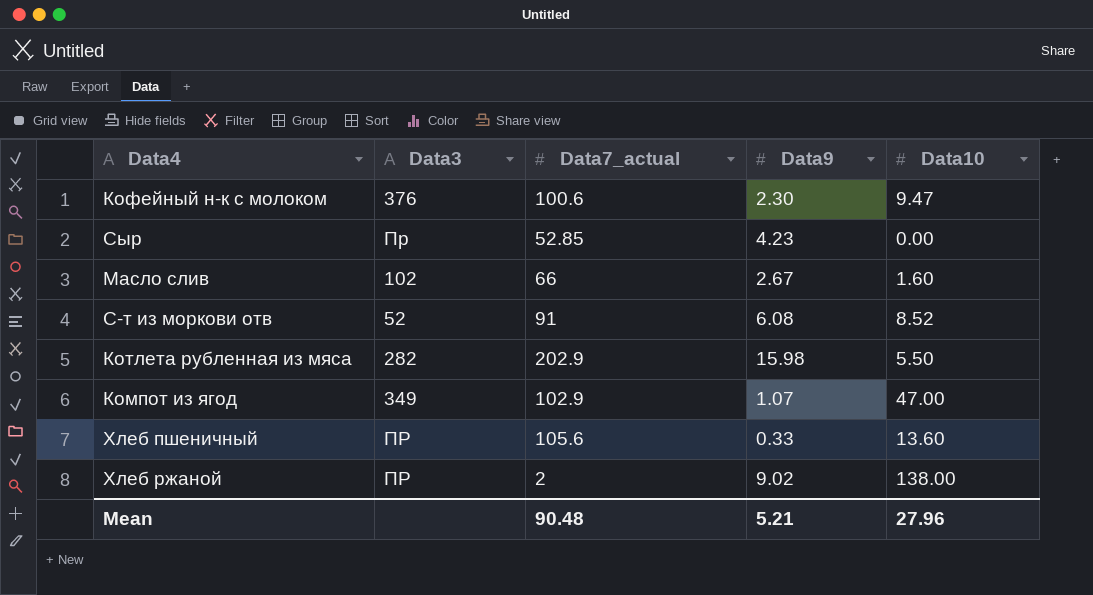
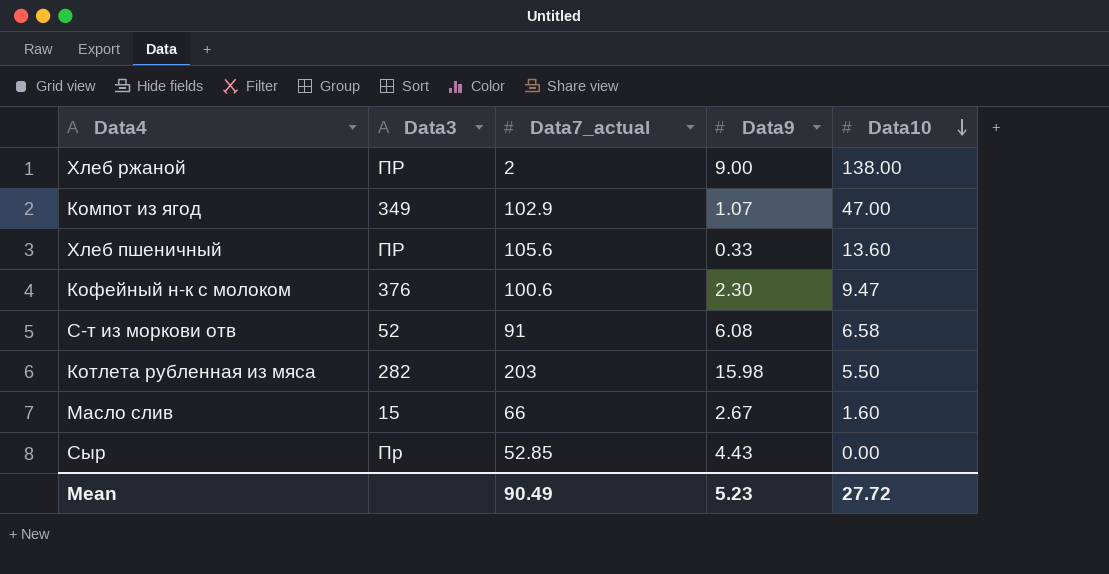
row order: none -> Data10 descending
Хлеб ржаной | Data9: 9.02 -> 9.00
С-т из моркови отв | Data10: 8.52 -> 6.58
Котлета рубленная из мяса | Data7_actual: 202.9 -> 203
Масло слив | Data3: 102 -> 15
Сыр | Data9: 4.23 -> 4.43
Mean | Data7_actual: 90.48 -> 90.49
Mean | Data9: 5.21 -> 5.23
Mean | Data10: 27.96 -> 27.72

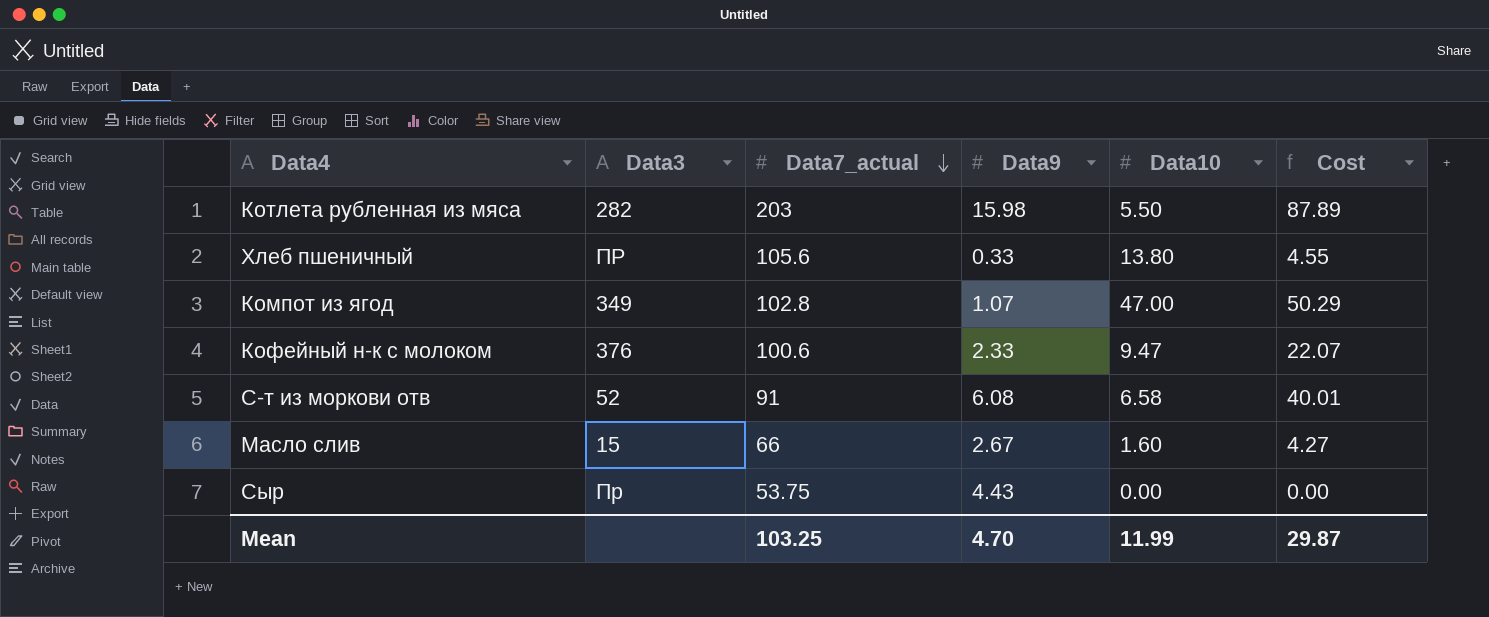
row order: Data10 descending -> Data7_actual descending
column Cost | formula: none -> [Data9] * [Data10]
row Хлеб ржаной: ПР | 2 | 9.00 | 138.00 -> none
Хлеб пшеничный | Data10: 13.60 -> 13.80
Компот из ягод | Data7_actual: 102.9 -> 102.8
Кофейный н-к с молоком | Data9: 2.30 -> 2.33
Сыр | Data7_actual: 52.85 -> 53.75
Mean | Data7_actual: 90.49 -> 103.25
Mean | Data9: 5.23 -> 4.70
Mean | Data10: 27.72 -> 11.99

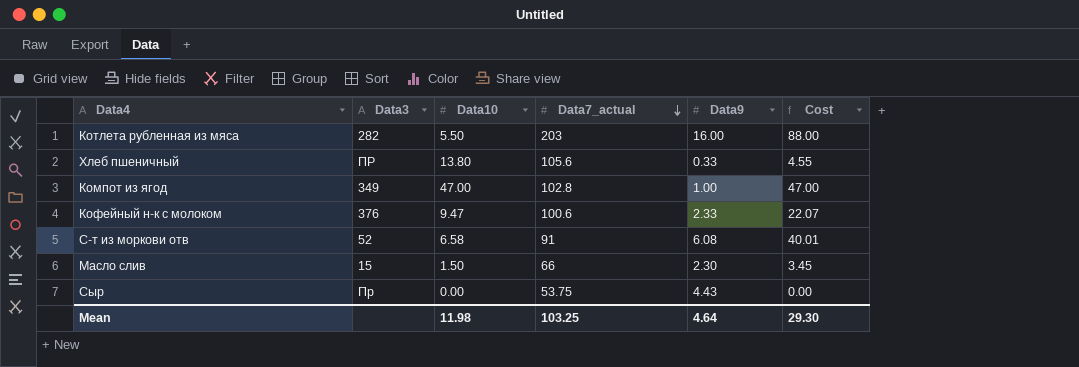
column Data10 | position: 5 -> 3
Котлета рубленная из мяса | Data9: 15.98 -> 16.00
Котлета рубленная из мяса | Cost: 87.89 -> 88.00
Компот из ягод | Data9: 1.07 -> 1.00
Компот из ягод | Cost: 50.29 -> 47.00
Масло слив | Data10: 1.60 -> 1.50
Масло слив | Data9: 2.67 -> 2.30
Масло слив | Cost: 4.27 -> 3.45
Mean | Data10: 11.99 -> 11.98
Mean | Data9: 4.70 -> 4.64
Mean | Cost: 29.87 -> 29.30

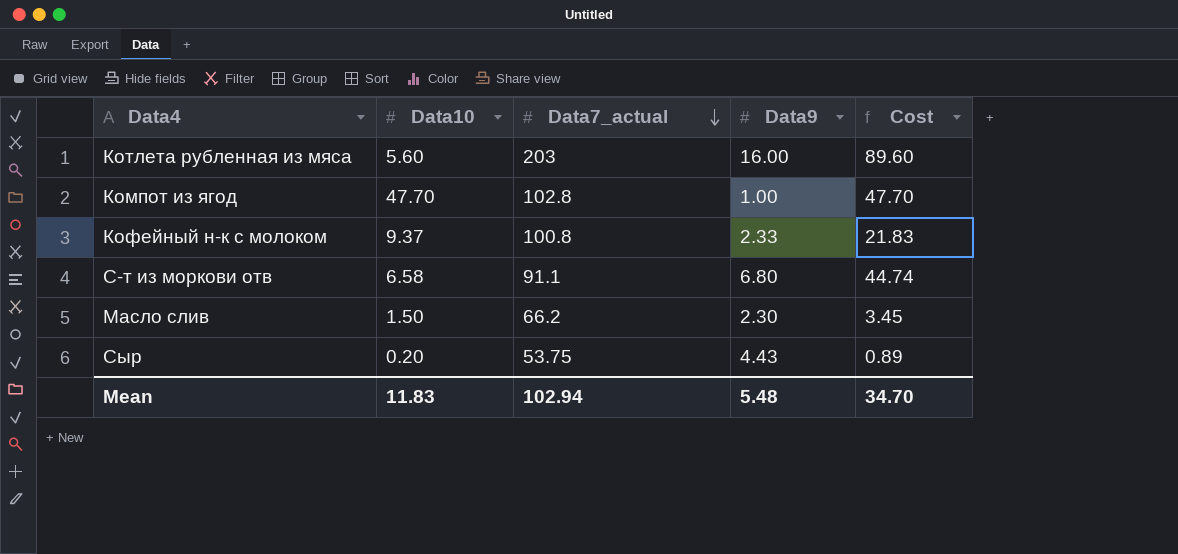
column Data3 | position: 2 -> none
row Хлеб пшеничный: ПР | 13.80 | 105.6 | 0.33 | 4.55 -> none
Котлета рубленная из мяса | Data10: 5.50 -> 5.60
Котлета рубленная из мяса | Cost: 88.00 -> 89.60
Компот из ягод | Data10: 47.00 -> 47.70
Компот из ягод | Cost: 47.00 -> 47.70
Кофейный н-к с молоком | Data10: 9.47 -> 9.37
Кофейный н-к с молоком | Data7_actual: 100.6 -> 100.8
Кофейный н-к с молоком | Cost: 22.07 -> 21.83
С-т из моркови отв | Data7_actual: 91 -> 91.1
С-т из моркови отв | Data9: 6.08 -> 6.80
С-т из моркови отв | Cost: 40.01 -> 44.74
Масло слив | Data7_actual: 66 -> 66.2
Сыр | Data10: 0.00 -> 0.20
Сыр | Cost: 0.00 -> 0.89
Mean | Data10: 11.98 -> 11.83
Mean | Data7_actual: 103.25 -> 102.94
Mean | Data9: 4.64 -> 5.48
Mean | Cost: 29.30 -> 34.70

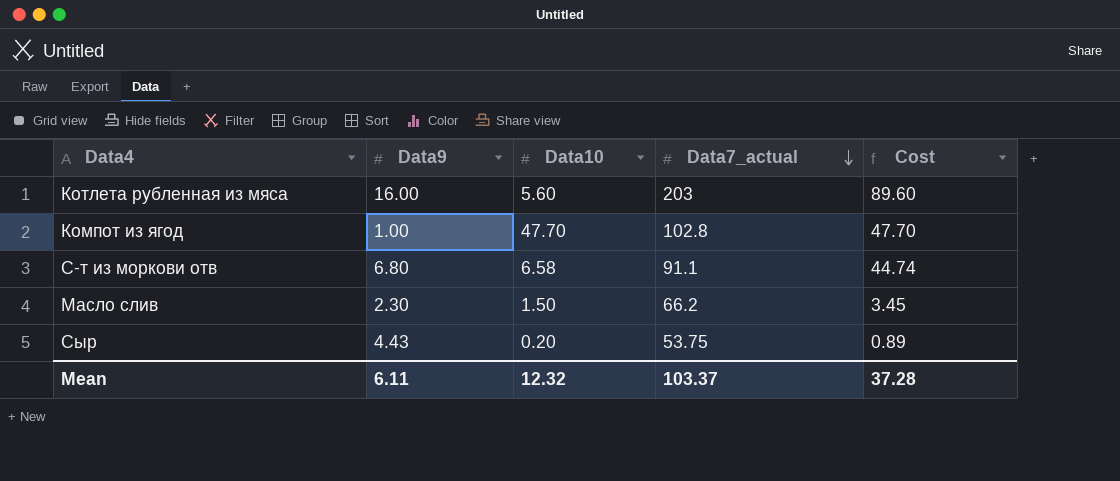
column Data9 | position: 4 -> 2
row Кофейный н-к с молоком: 9.37 | 100.8 | 2.33 | 21.83 -> none
Mean | Data9: 5.48 -> 6.11
Mean | Data10: 11.83 -> 12.32
Mean | Data7_actual: 102.94 -> 103.37
Mean | Cost: 34.70 -> 37.28

